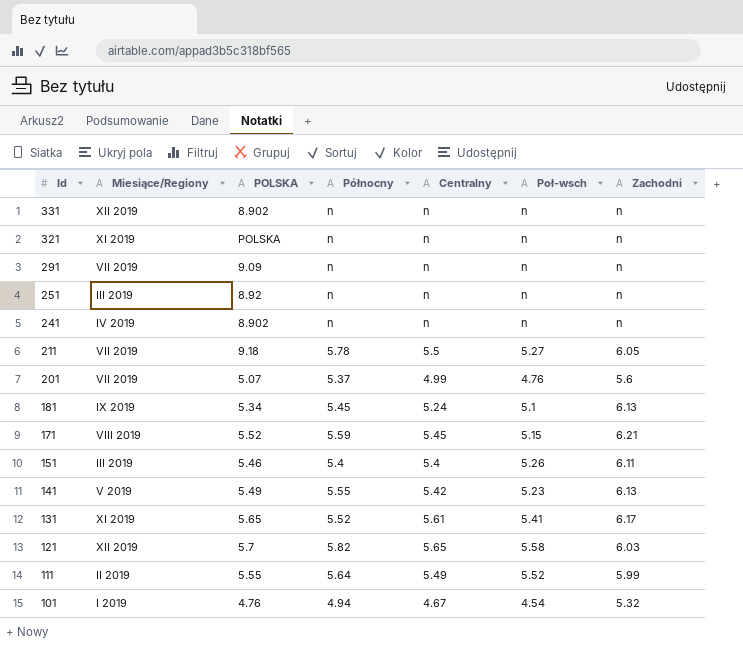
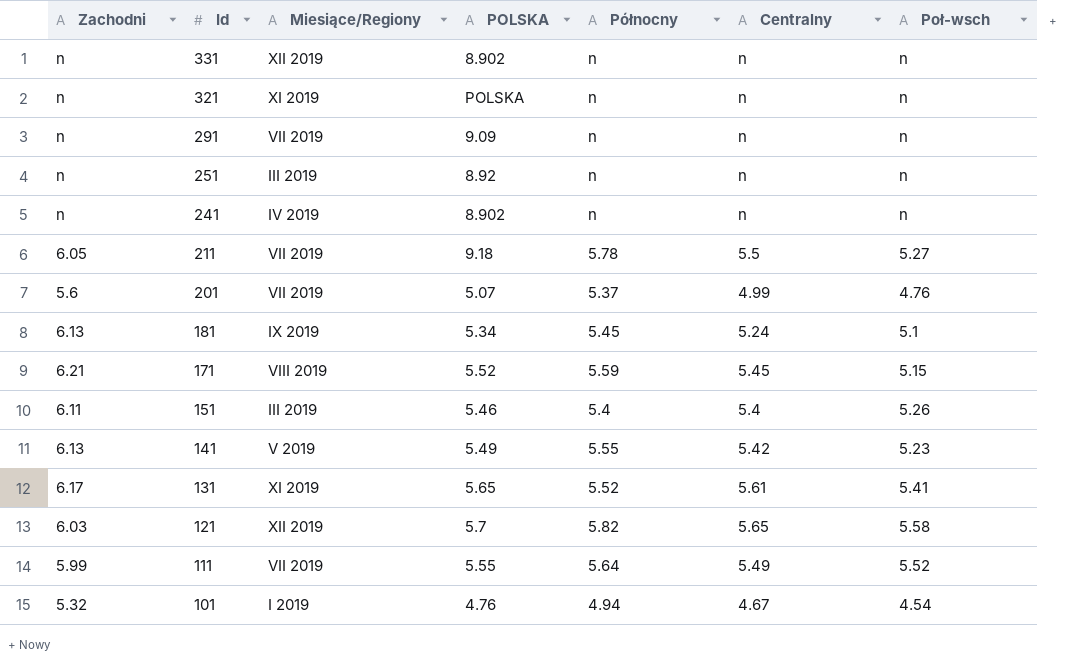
column Zachodni | position: 7 -> 1
111 | Miesiące/Regiony: II 2019 -> VII 2019

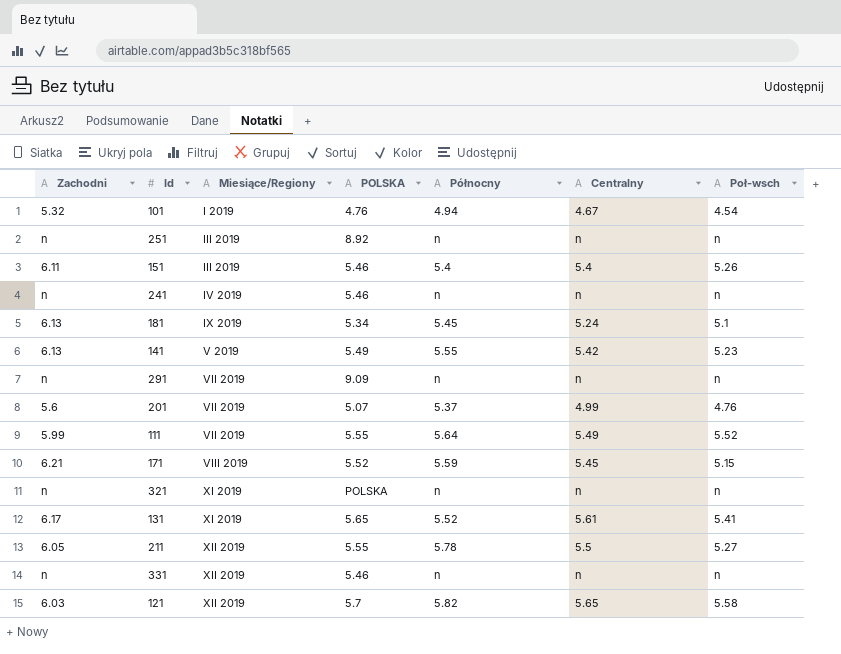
row order: Id descending -> Miesiące/Regiony ascending
241 | POLSKA: 8.902 -> 5.46
211 | Miesiące/Regiony: VII 2019 -> XII 2019
211 | POLSKA: 9.18 -> 5.55
331 | POLSKA: 8.902 -> 5.46

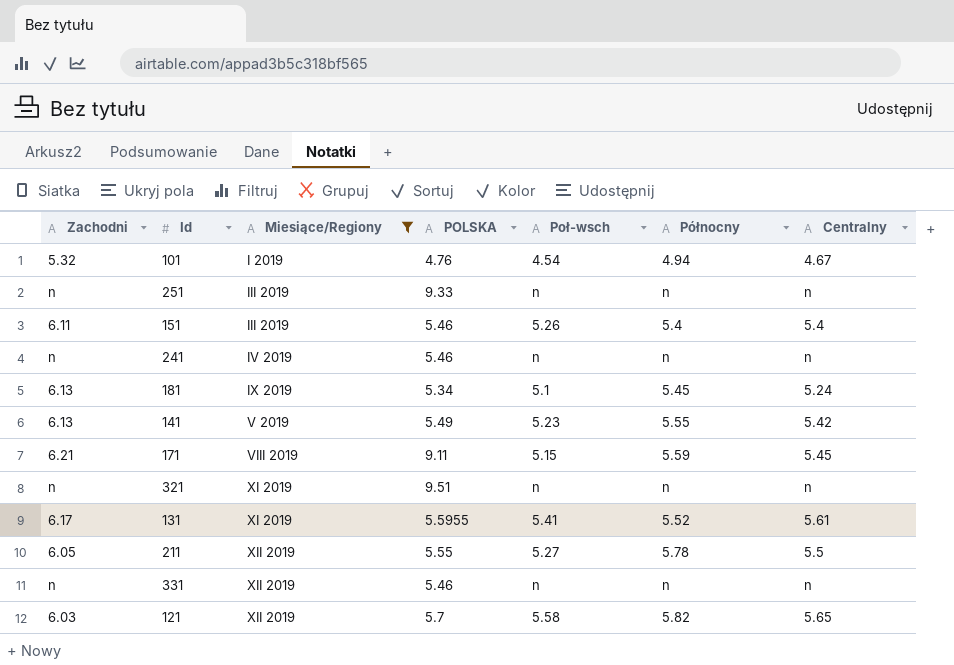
filter: none -> Miesiące/Regiony != VII 2019
column Poł-wsch | position: 7 -> 5
251 | POLSKA: 8.92 -> 9.33
171 | POLSKA: 5.52 -> 9.11
321 | POLSKA: POLSKA -> 9.51
131 | POLSKA: 5.65 -> 5.5955

